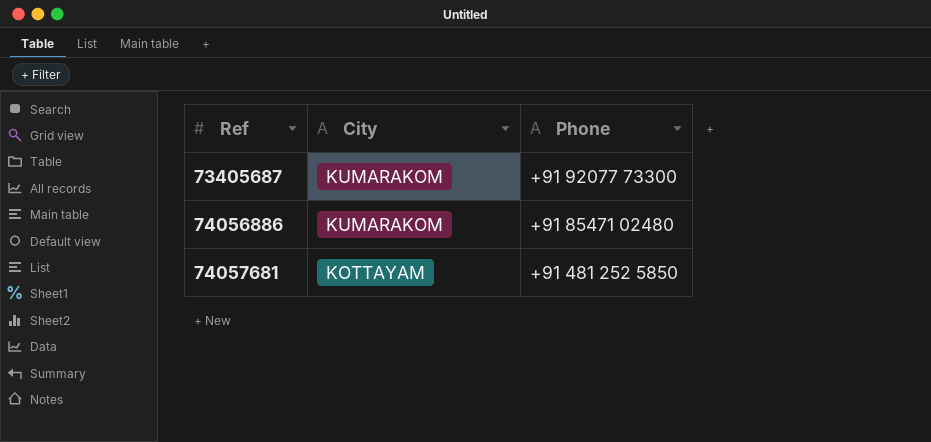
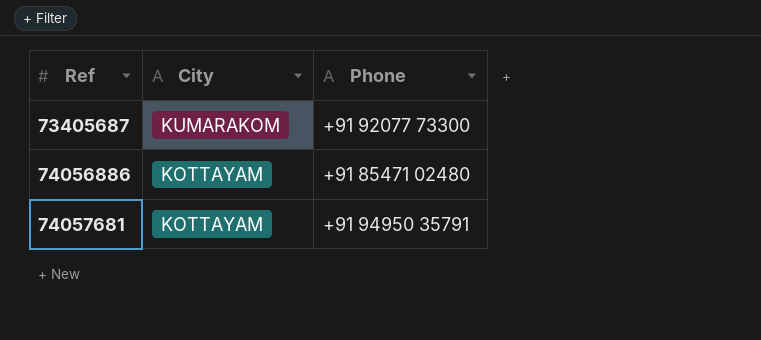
74056886 | City: KUMARAKOM -> KOTTAYAM
74057681 | Phone: +91 481 252 5850 -> +91 94950 35791

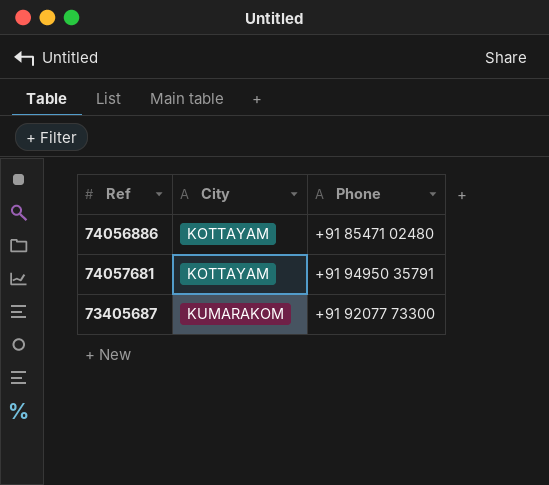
row order: Ref ascending -> City ascending

